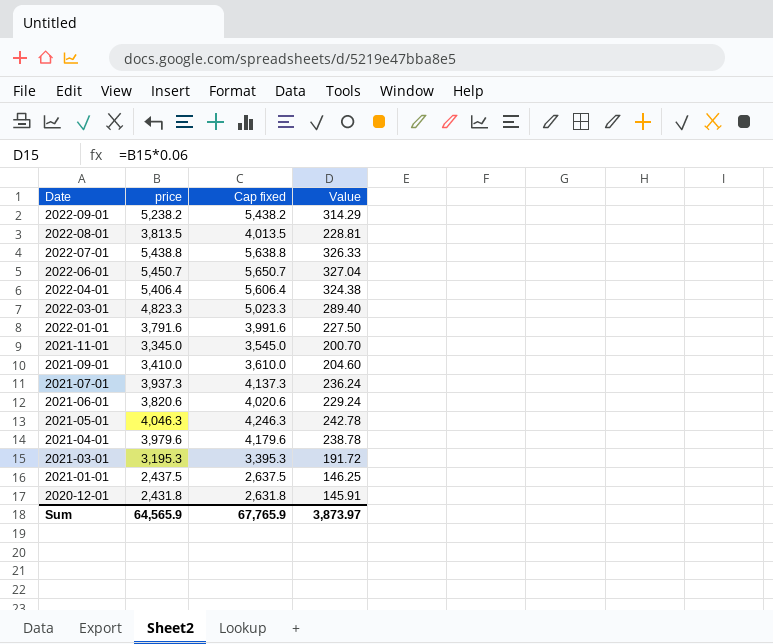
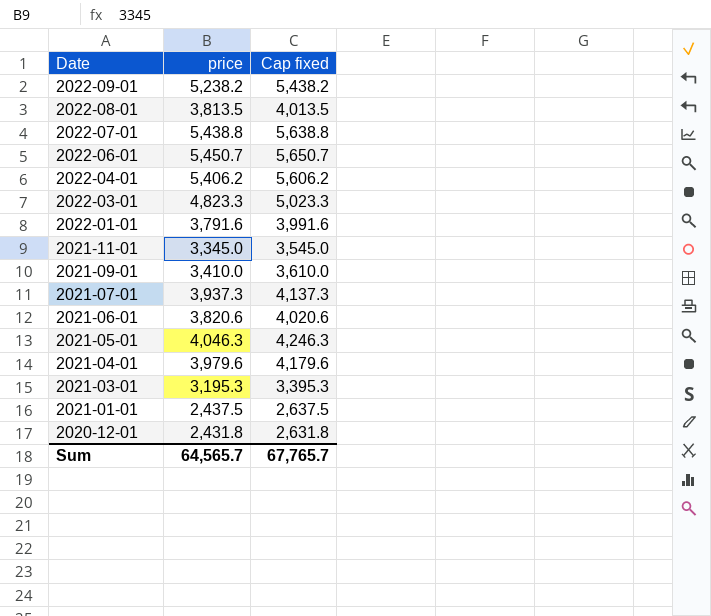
column Value | formula: [price] * 0.06 -> none
2022-04-01 | price: 5,406.4 -> 5,406.2
2022-04-01 | Cap fixed: 5,606.4 -> 5,606.2
Sum | price: 64,565.9 -> 64,565.7
Sum | Cap fixed: 67,765.9 -> 67,765.7

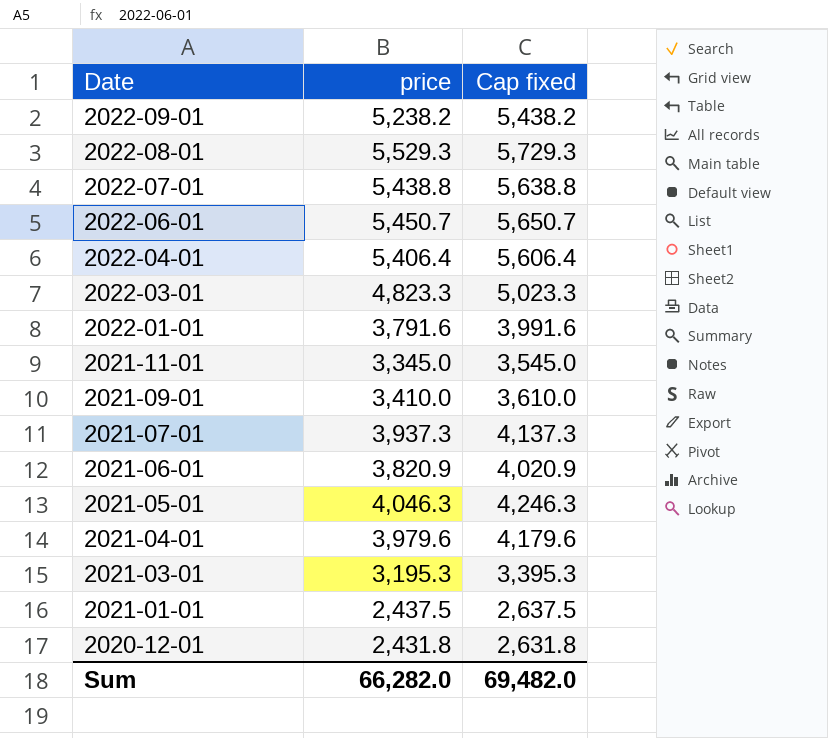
2022-08-01 | price: 3,813.5 -> 5,529.3
2022-08-01 | Cap fixed: 4,013.5 -> 5,729.3
2022-04-01 | price: 5,406.2 -> 5,406.4
2022-04-01 | Cap fixed: 5,606.2 -> 5,606.4
2021-06-01 | price: 3,820.6 -> 3,820.9
2021-06-01 | Cap fixed: 4,020.6 -> 4,020.9
Sum | price: 64,565.7 -> 66,282.0
Sum | Cap fixed: 67,765.7 -> 69,482.0

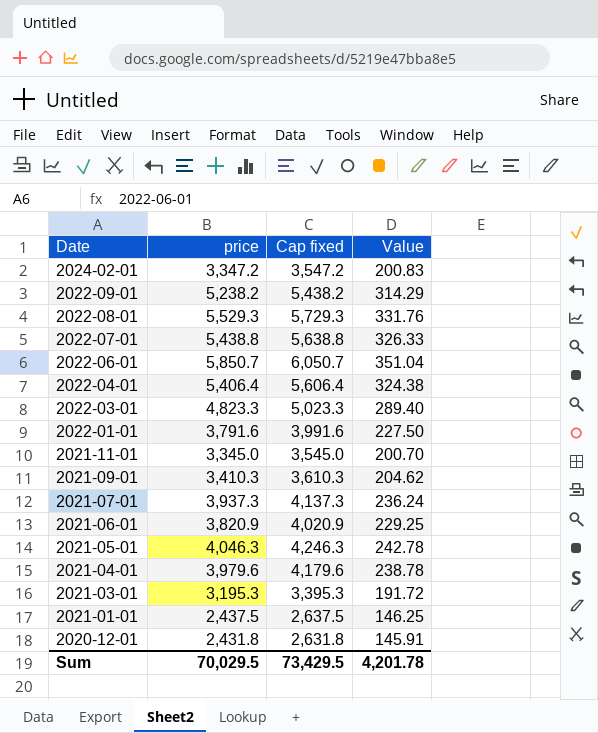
column Value | formula: none -> [price] * 0.06
row 2024-02-01: none -> 3,347.2 | 3,547.2 | 200.83
2022-06-01 | price: 5,450.7 -> 5,850.7
2022-06-01 | Cap fixed: 5,650.7 -> 6,050.7
2021-09-01 | price: 3,410.0 -> 3,410.3
2021-09-01 | Cap fixed: 3,610.0 -> 3,610.3
Sum | price: 66,282.0 -> 70,029.5
Sum | Cap fixed: 69,482.0 -> 73,429.5

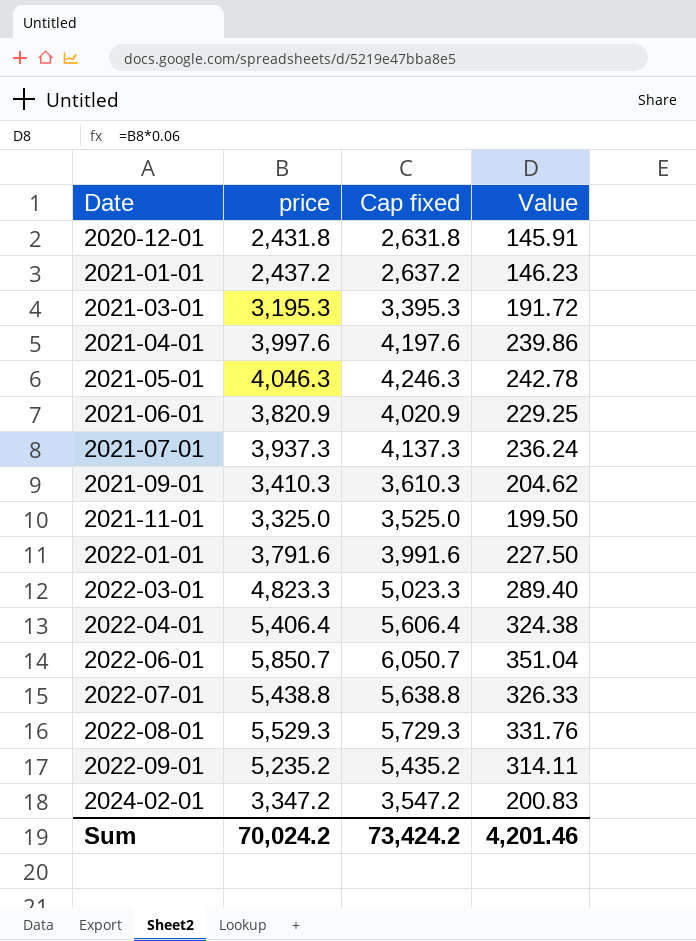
row order: Date descending -> Date ascending
2021-01-01 | price: 2,437.5 -> 2,437.2
2021-01-01 | Cap fixed: 2,637.5 -> 2,637.2
2021-01-01 | Value: 146.25 -> 146.23
2021-04-01 | price: 3,979.6 -> 3,997.6
2021-04-01 | Cap fixed: 4,179.6 -> 4,197.6
2021-04-01 | Value: 238.78 -> 239.86
2021-11-01 | price: 3,345.0 -> 3,325.0
2021-11-01 | Cap fixed: 3,545.0 -> 3,525.0
2021-11-01 | Value: 200.70 -> 199.50
2022-09-01 | price: 5,238.2 -> 5,235.2
2022-09-01 | Cap fixed: 5,438.2 -> 5,435.2
2022-09-01 | Value: 314.29 -> 314.11
Sum | price: 70,029.5 -> 70,024.2
Sum | Cap fixed: 73,429.5 -> 73,424.2
Sum | Value: 4,201.78 -> 4,201.46

